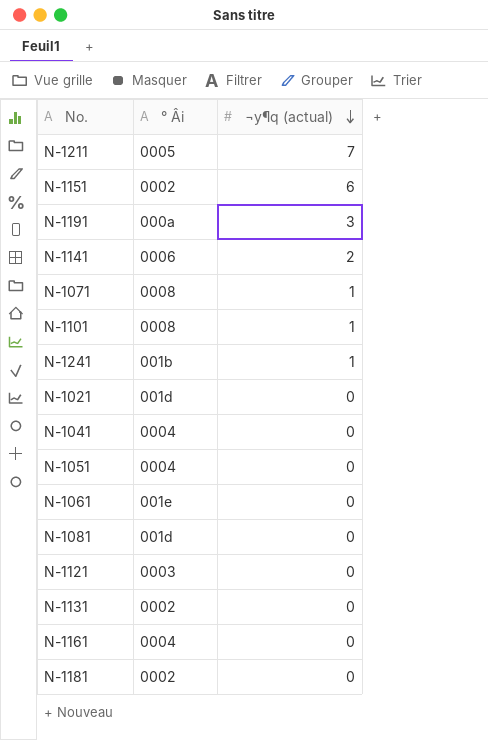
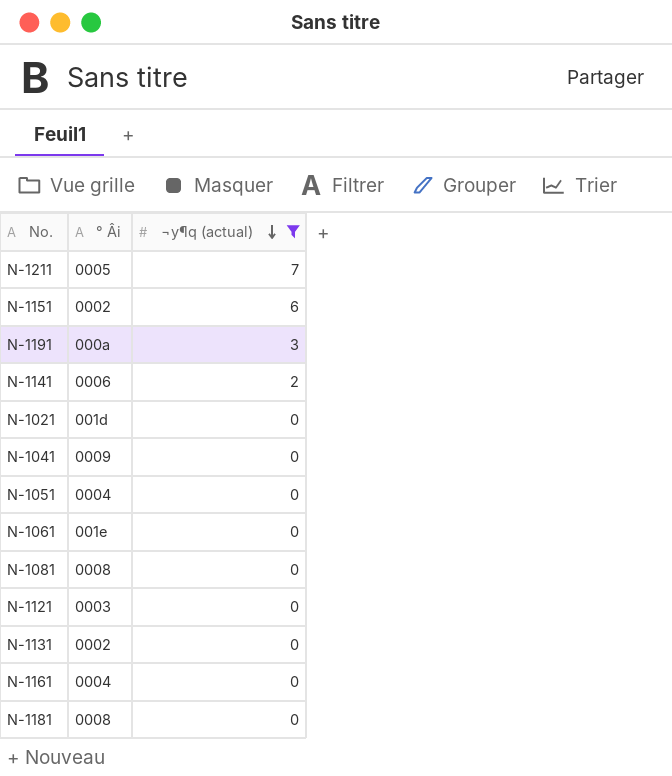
filter: none -> ¬y¶q (actual) != 1
N-1041 | ° Âi: 0004 -> 0009
N-1081 | ° Âi: 001d -> 0008
N-1181 | ° Âi: 0002 -> 0008

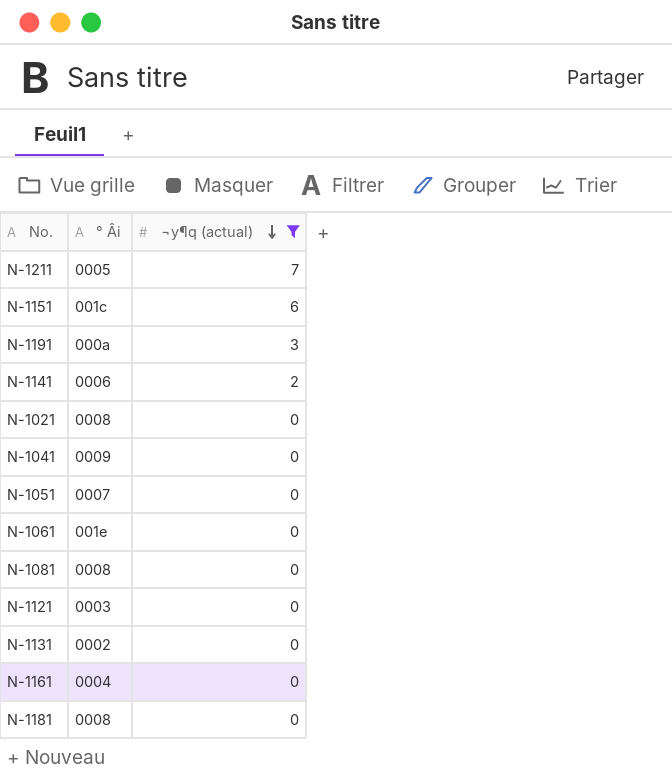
N-1151 | ° Âi: 0002 -> 001c
N-1021 | ° Âi: 001d -> 0008
N-1051 | ° Âi: 0004 -> 0007

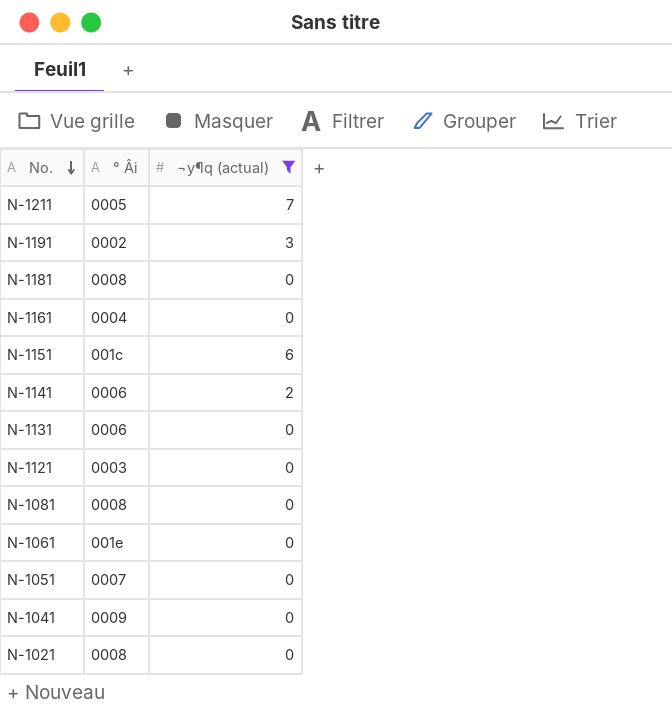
row order: ¬y¶q (actual) descending -> No. descending
N-1191 | ° Âi: 000a -> 0002
N-1131 | ° Âi: 0002 -> 0006

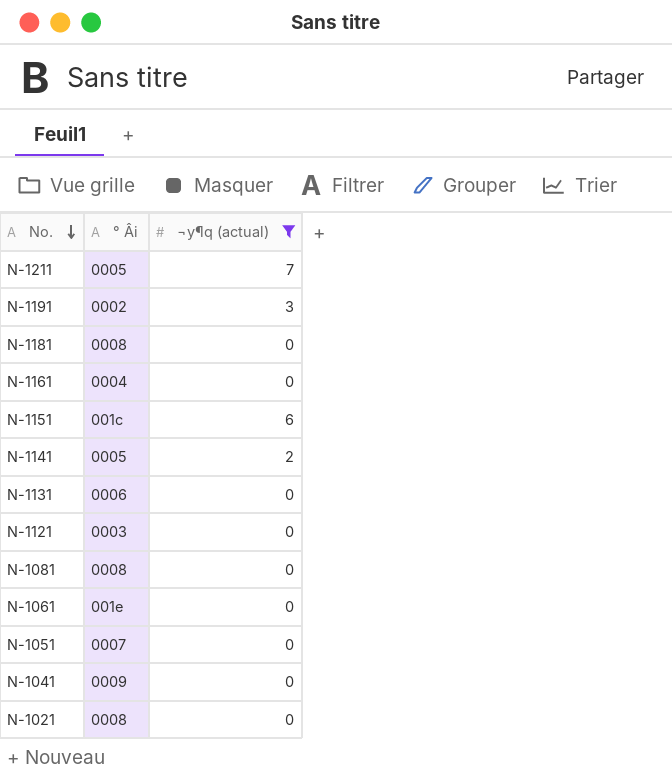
N-1141 | ° Âi: 0006 -> 0005

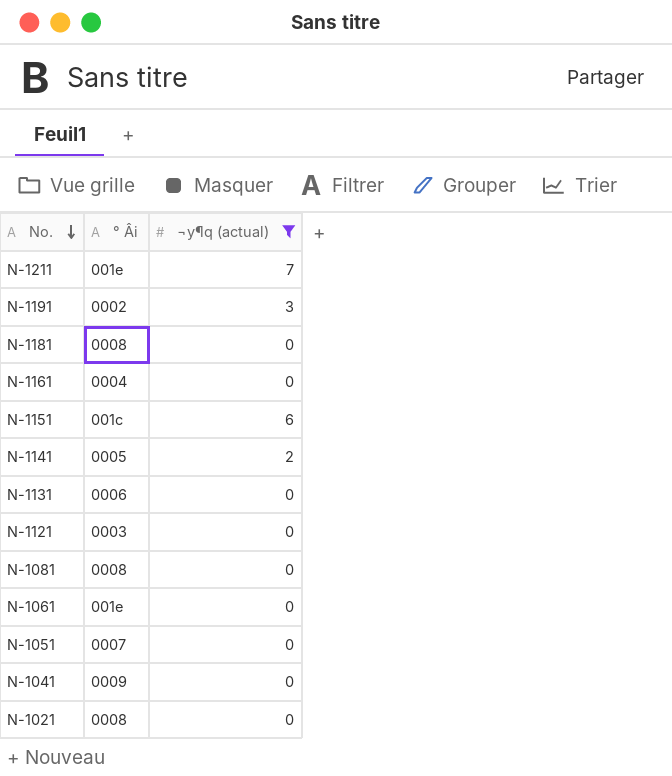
N-1211 | ° Âi: 0005 -> 001e

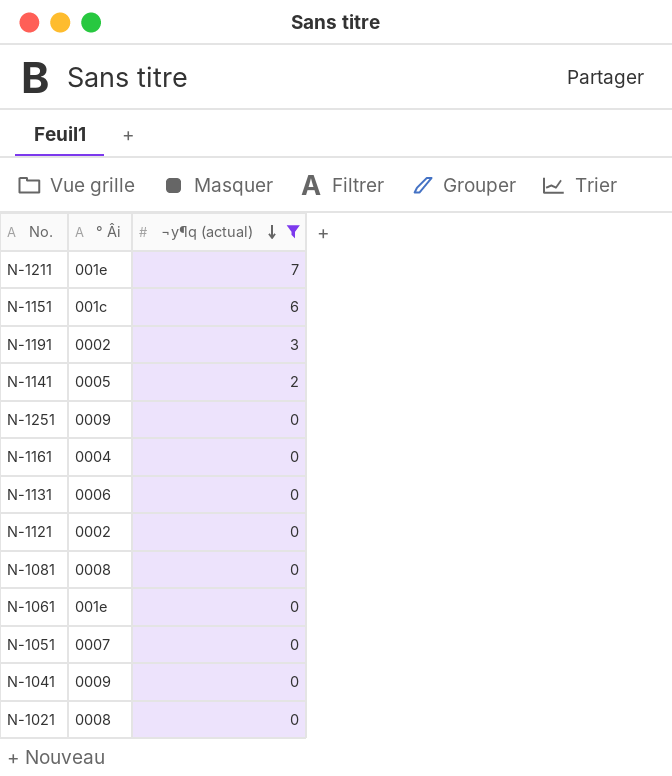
row order: No. descending -> ¬y¶q (actual) descending
row N-1181: 0008 | 0 -> none
row N-1251: none -> 0009 | 0
N-1121 | ° Âi: 0003 -> 0002

